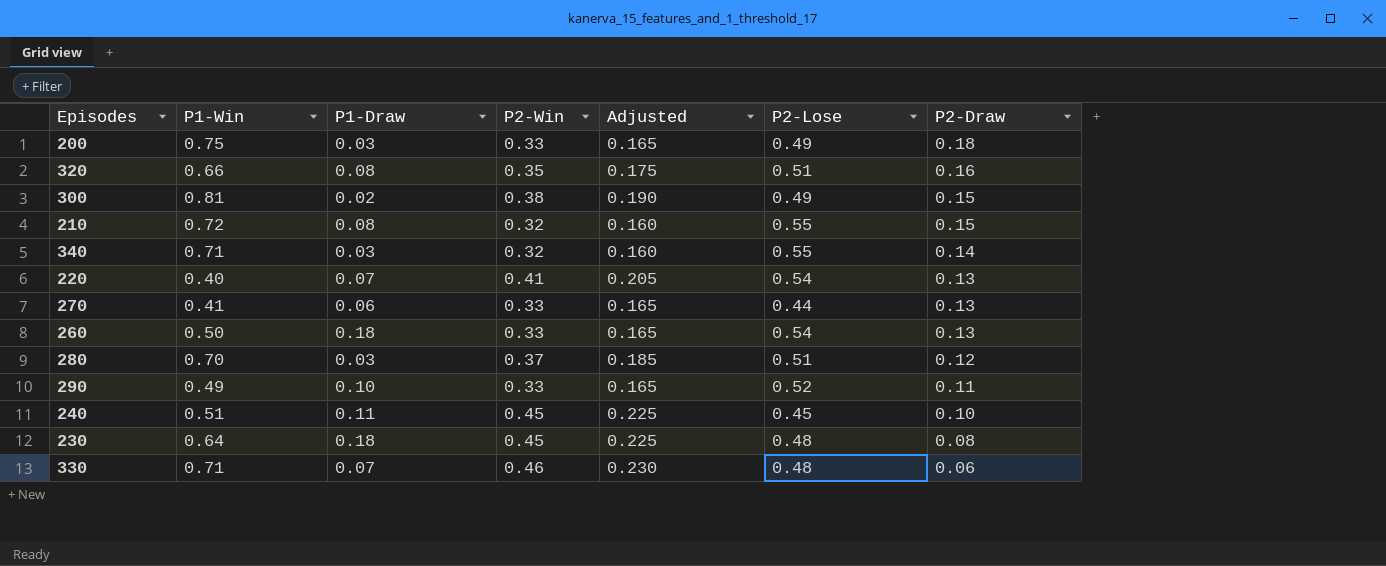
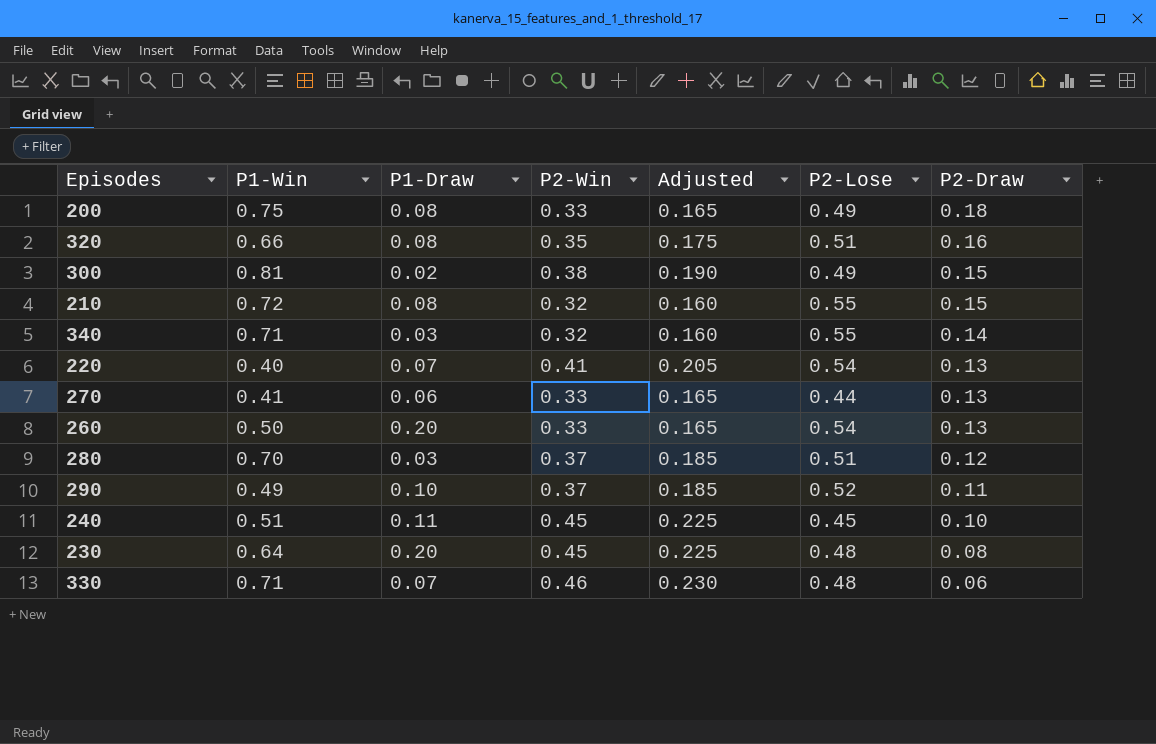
200 | P1-Draw: 0.03 -> 0.08
260 | P1-Draw: 0.18 -> 0.20
290 | P2-Win: 0.33 -> 0.37
290 | Adjusted: 0.165 -> 0.185
230 | P1-Draw: 0.18 -> 0.20

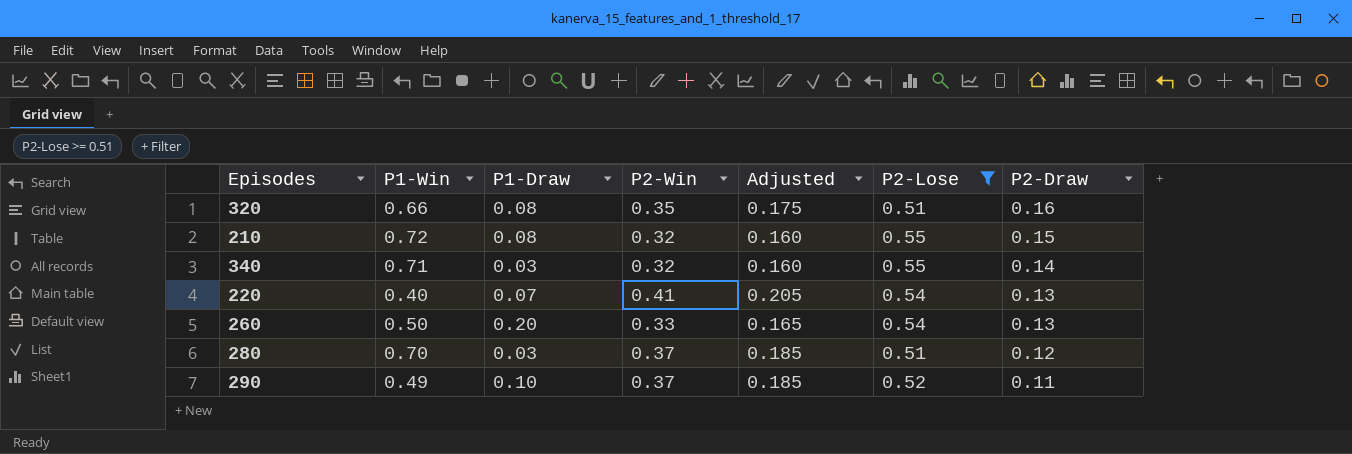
filter: none -> P2-Lose >= 0.51

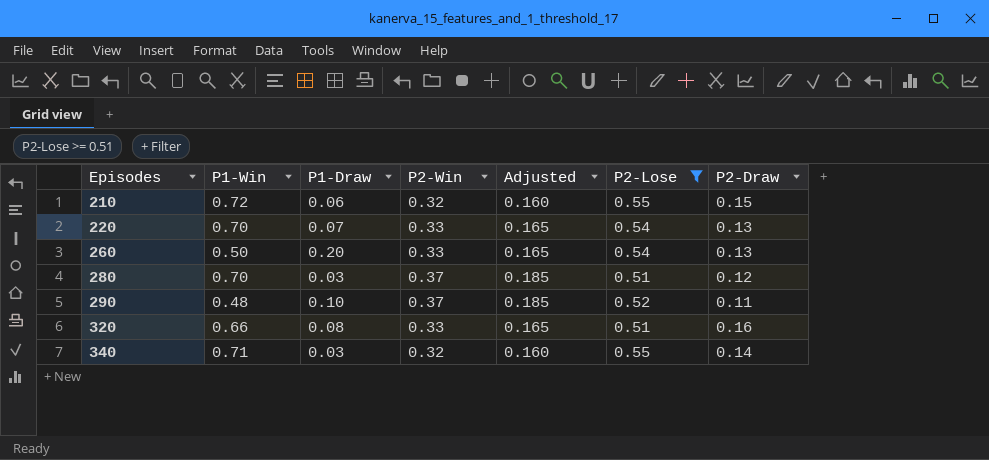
row order: P2-Draw descending -> Episodes ascending
210 | P1-Draw: 0.08 -> 0.06
220 | P1-Win: 0.40 -> 0.70
220 | P2-Win: 0.41 -> 0.33
220 | Adjusted: 0.205 -> 0.165
290 | P1-Win: 0.49 -> 0.48
320 | P2-Win: 0.35 -> 0.33
320 | Adjusted: 0.175 -> 0.165

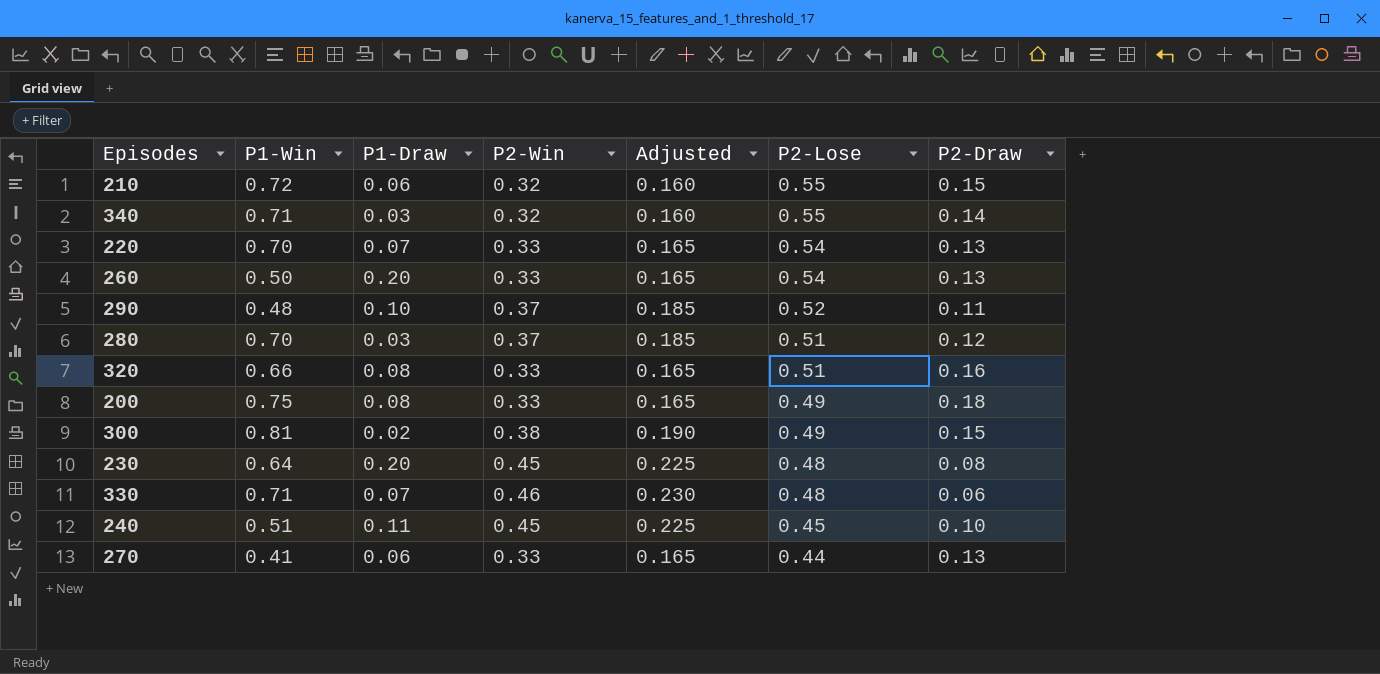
filter: P2-Lose >= 0.51 -> none
row order: Episodes ascending -> P2-Lose descending

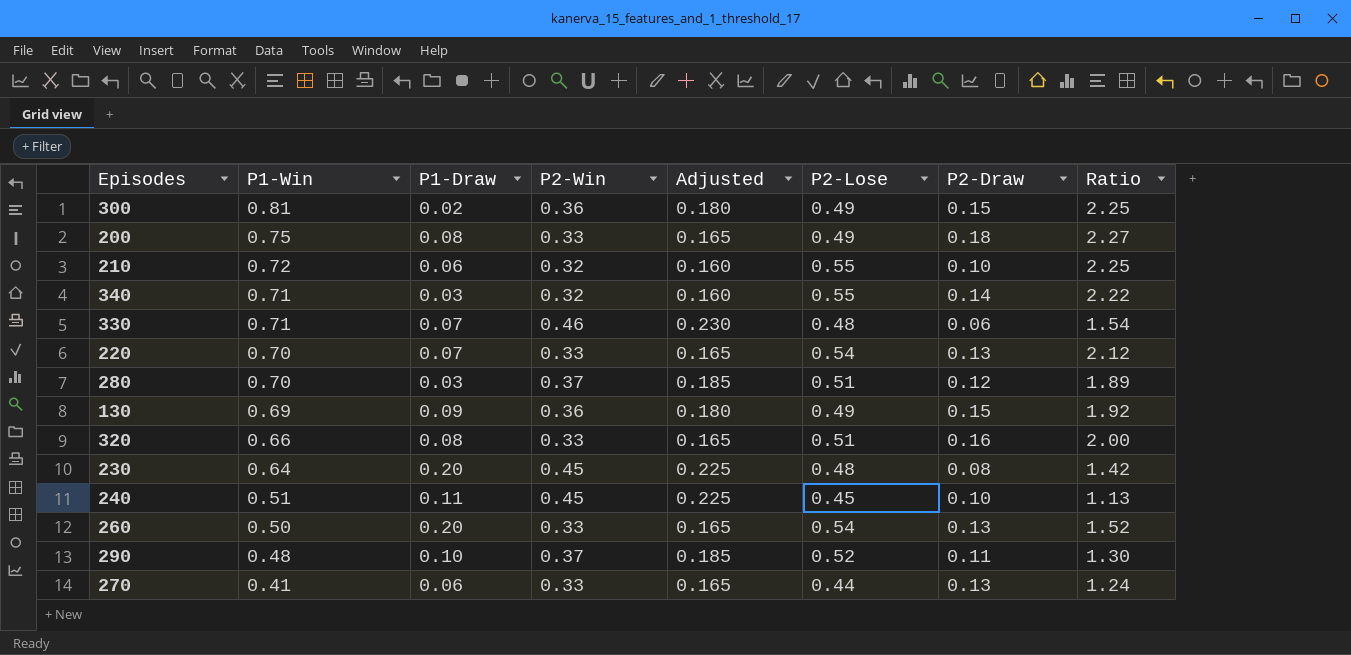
row order: P2-Lose descending -> P1-Win descending
column Ratio | formula: none -> [P1-Win] / [P2-Win]
300 | P2-Win: 0.38 -> 0.36
300 | Adjusted: 0.190 -> 0.180
210 | P2-Draw: 0.15 -> 0.10
row 130: none -> 0.69 | 0.09 | 0.36 | 0.180 | 0.49 | 0.15 | 1.92

